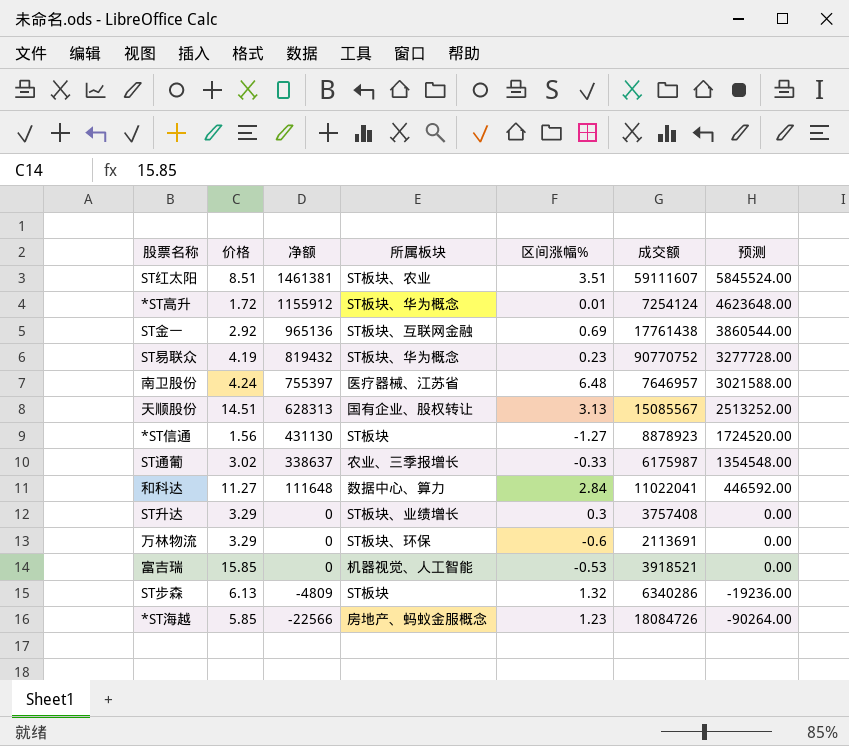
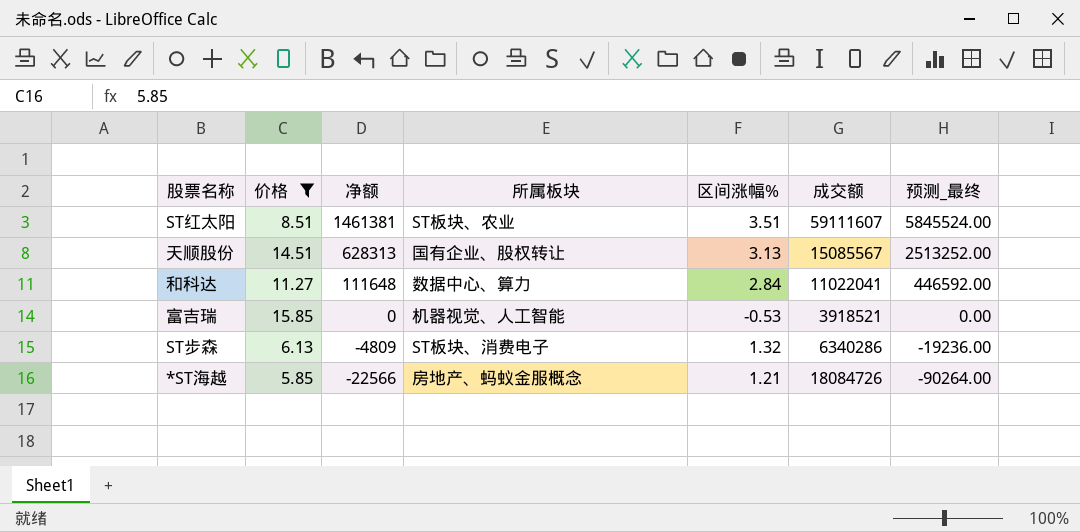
filter: none -> 价格 >= 5.85
column name: 预测 -> 预测_最终
ST步森 | 所属板块: ST板块 -> ST板块、消费电子
*ST海越 | 区间涨幅%: 1.23 -> 1.21

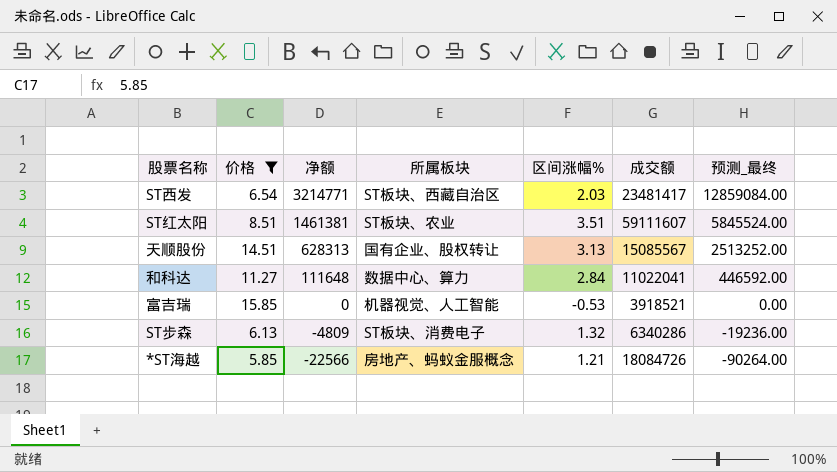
row ST西发: none -> 6.54 | 3214771 | ST板块、西藏自治区 | 2.03 | 23481417 | 12859084.00

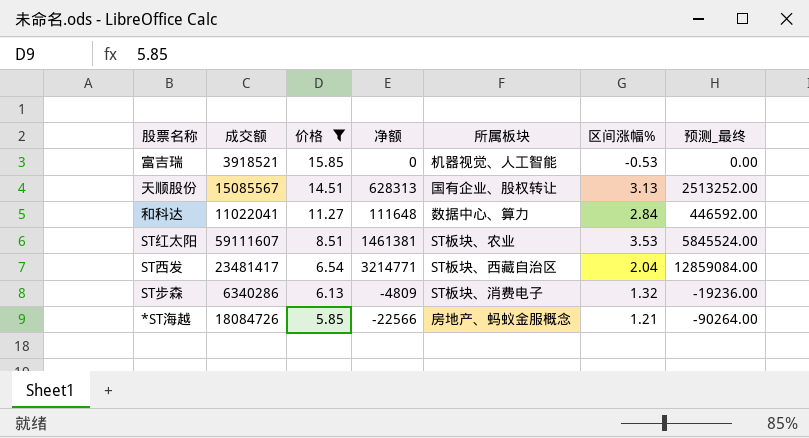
row order: 净额 descending -> 价格 descending
column 成交额 | position: 6 -> 2
ST红太阳 | 区间涨幅%: 3.51 -> 3.53
ST西发 | 区间涨幅%: 2.03 -> 2.04

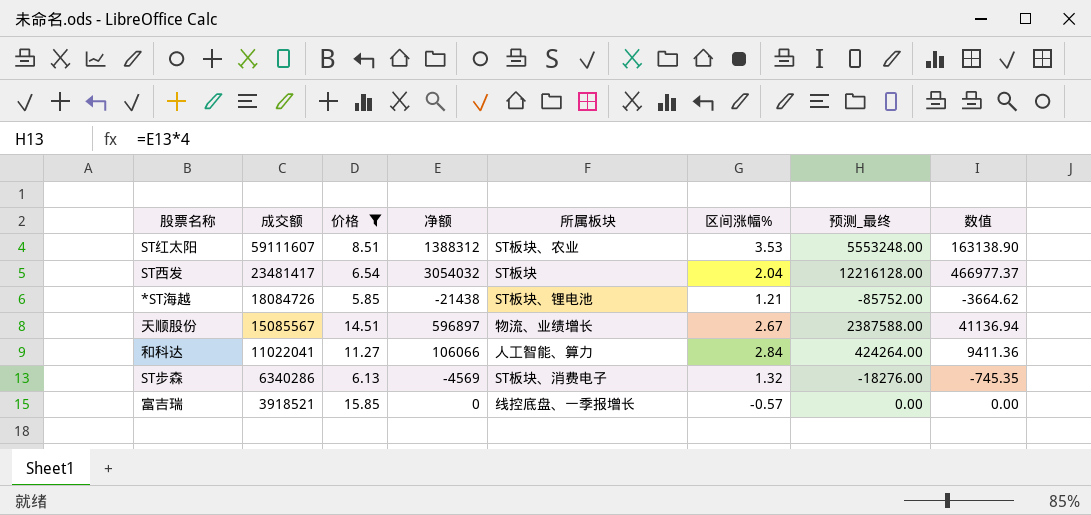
row order: 价格 descending -> 成交额 descending
column 数值 | formula: none -> [净额] / [价格]
ST红太阳 | 净额: 1461381 -> 1388312
ST红太阳 | 预测_最终: 5845524.00 -> 5553248.00
ST西发 | 净额: 3214771 -> 3054032
ST西发 | 所属板块: ST板块、西藏自治区 -> ST板块
ST西发 | 预测_最终: 12859084.00 -> 12216128.00
*ST海越 | 净额: -22566 -> -21438
*ST海越 | 所属板块: 房地产、蚂蚁金服概念 -> ST板块、锂电池
*ST海越 | 预测_最终: -90264.00 -> -85752.00
天顺股份 | 净额: 628313 -> 596897
天顺股份 | 所属板块: 国有企业、股权转让 -> 物流、业绩增长
天顺股份 | 区间涨幅%: 3.13 -> 2.67
天顺股份 | 预测_最终: 2513252.00 -> 2387588.00
和科达 | 净额: 111648 -> 106066
和科达 | 所属板块: 数据中心、算力 -> 人工智能、算力
和科达 | 预测_最终: 446592.00 -> 424264.00
ST步森 | 净额: -4809 -> -4569
ST步森 | 预测_最终: -19236.00 -> -18276.00
富吉瑞 | 所属板块: 机器视觉、人工智能 -> 线控底盘、一季报增长
富吉瑞 | 区间涨幅%: -0.53 -> -0.57

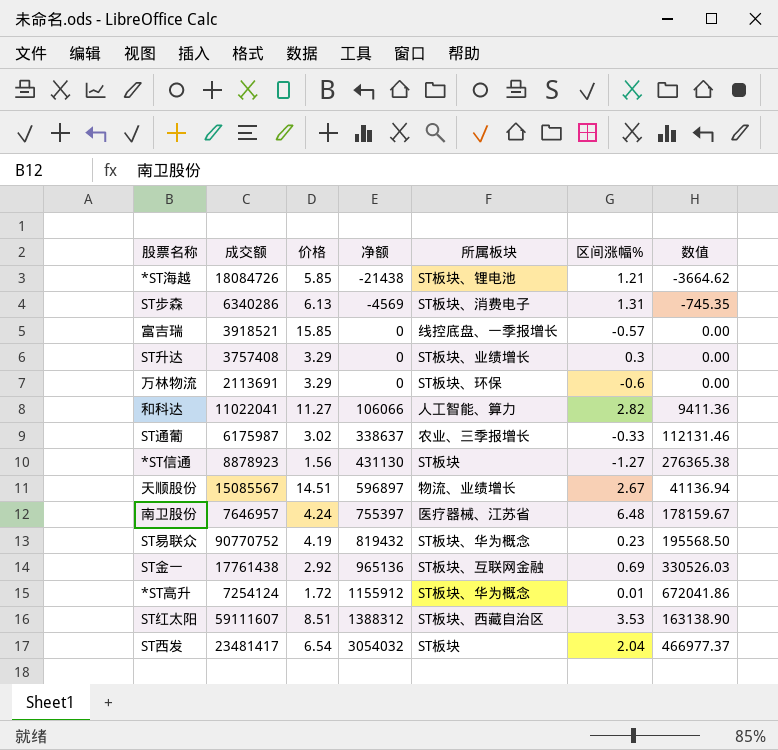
filter: 价格 >= 5.85 -> none
row order: 成交额 descending -> 净额 ascending
column 预测_最终 | formula: [净额] * 4 -> none
ST步森 | 区间涨幅%: 1.32 -> 1.31
和科达 | 区间涨幅%: 2.84 -> 2.82
ST红太阳 | 所属板块: ST板块、农业 -> ST板块、西藏自治区

